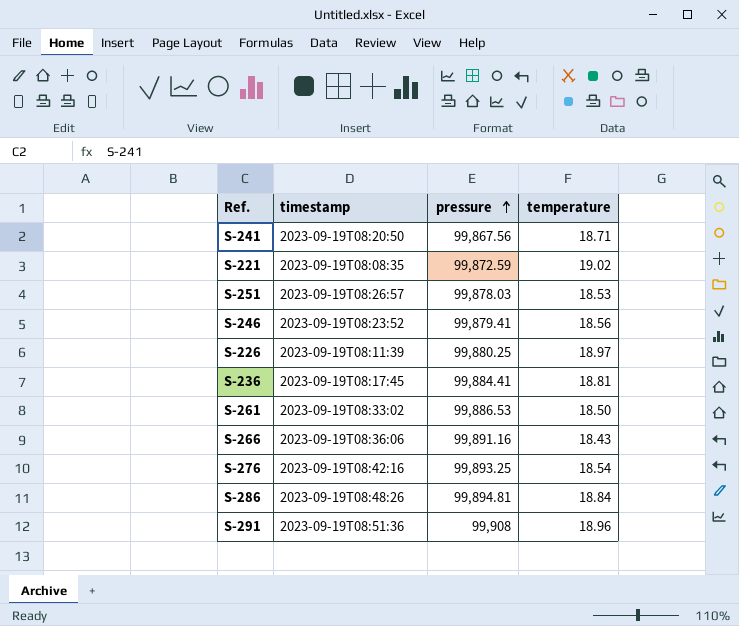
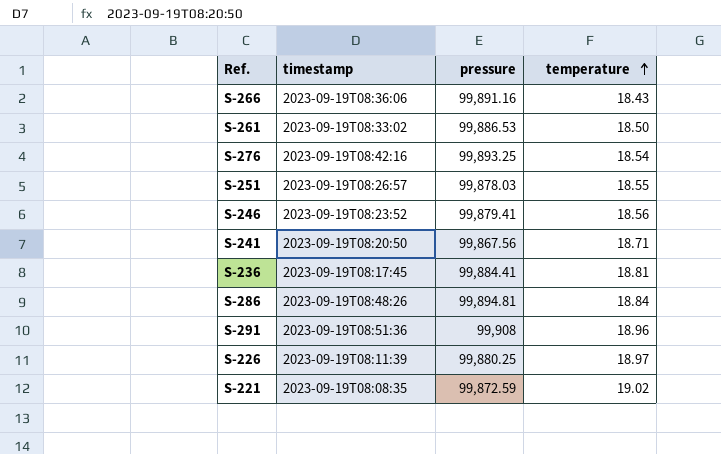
row order: pressure ascending -> temperature ascending
S-251 | temperature: 18.53 -> 18.55

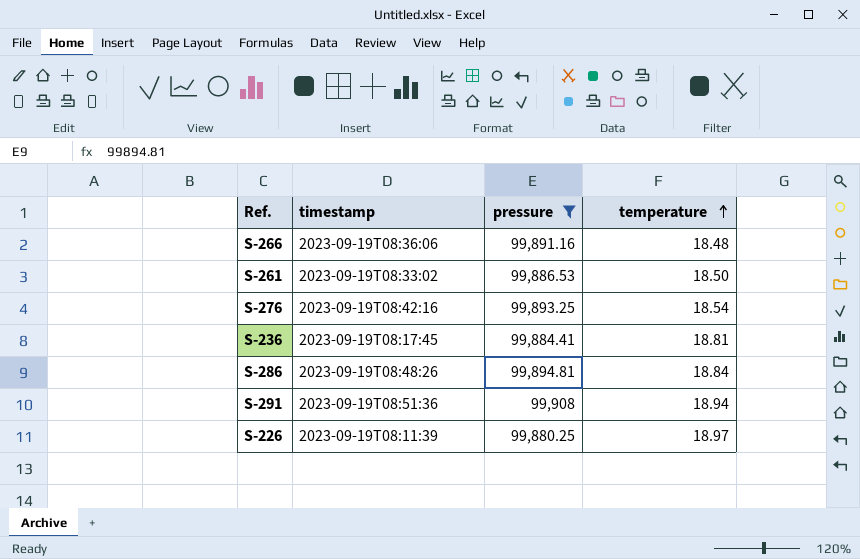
filter: none -> pressure >= 99,880.25
S-266 | temperature: 18.43 -> 18.48
S-291 | temperature: 18.96 -> 18.94

